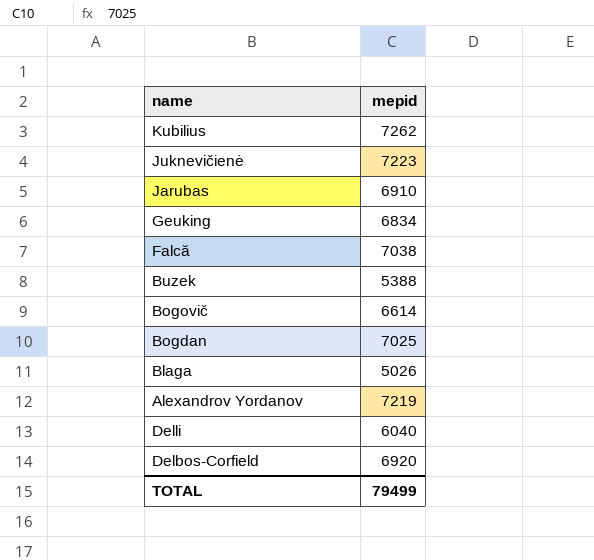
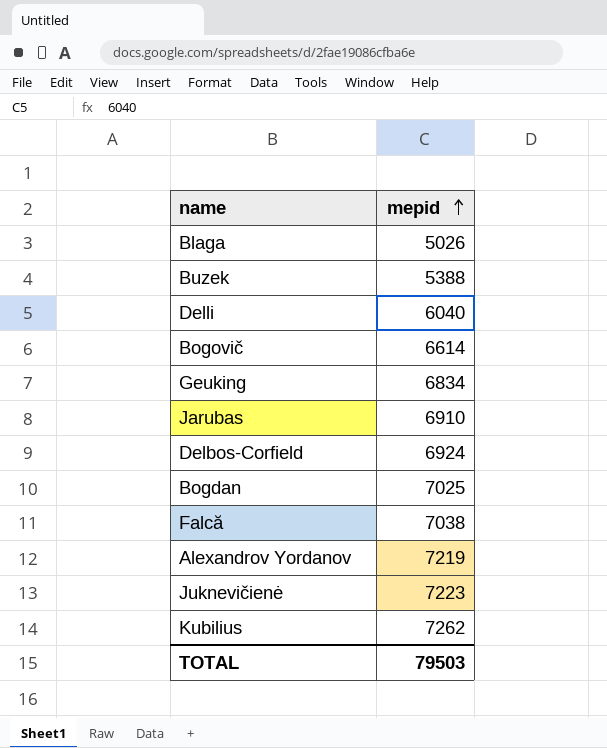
row order: none -> mepid ascending
Delbos-Corfield | mepid: 6920 -> 6924
TOTAL | mepid: 79499 -> 79503

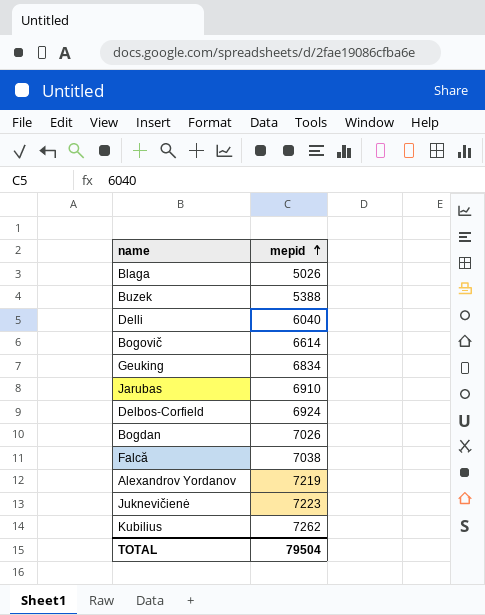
Bogdan | mepid: 7025 -> 7026
TOTAL | mepid: 79503 -> 79504

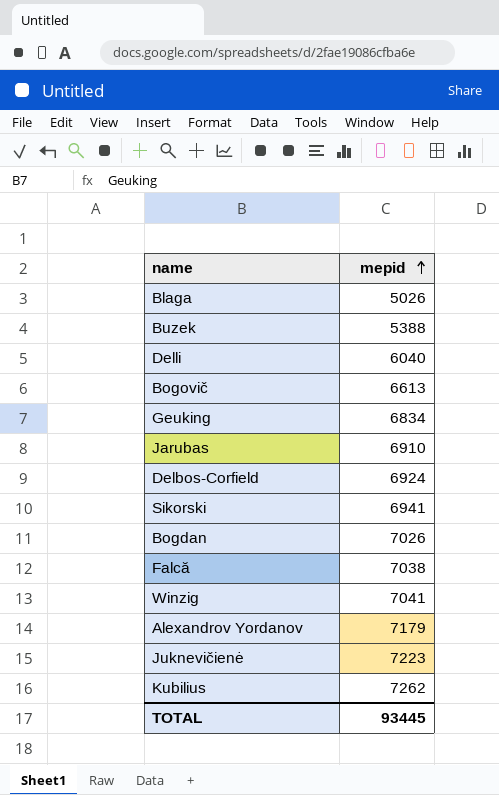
Bogovič | mepid: 6614 -> 6613
row Sikorski: none -> 6941
row Winzig: none -> 7041
Alexandrov Yordanov | mepid: 7219 -> 7179
TOTAL | mepid: 79504 -> 93445

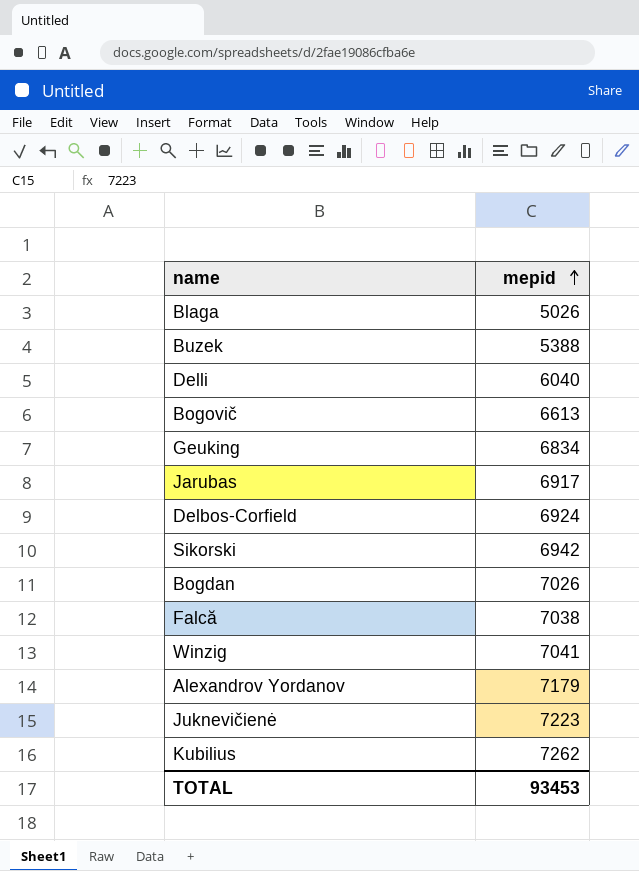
Jarubas | mepid: 6910 -> 6917
Sikorski | mepid: 6941 -> 6942
TOTAL | mepid: 93445 -> 93453

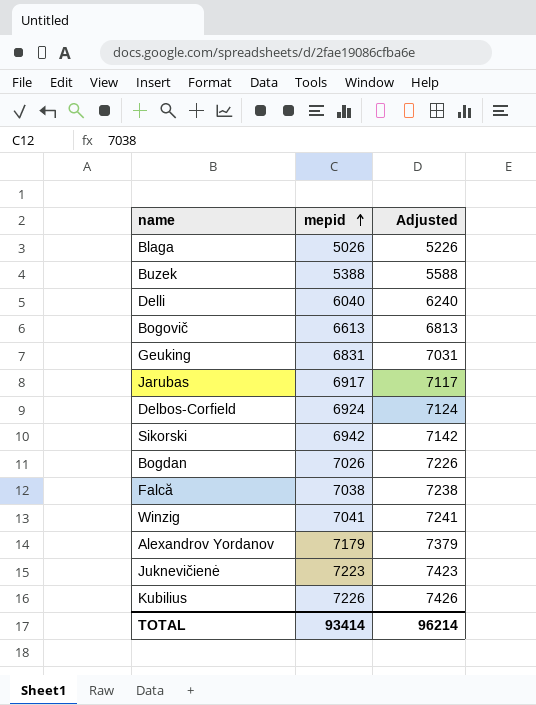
column Adjusted | formula: none -> [mepid] + 200
Geuking | mepid: 6834 -> 6831
Kubilius | mepid: 7262 -> 7226
TOTAL | mepid: 93453 -> 93414

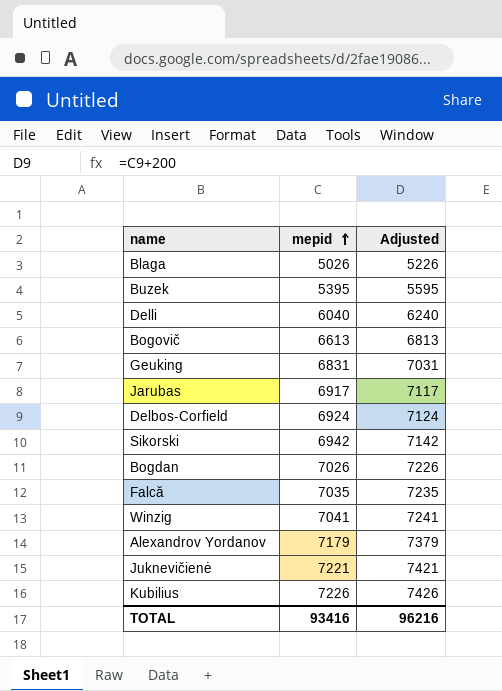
Buzek | mepid: 5388 -> 5395
Buzek | Adjusted: 5588 -> 5595
Falcă | mepid: 7038 -> 7035
Falcă | Adjusted: 7238 -> 7235
Juknevičienė | mepid: 7223 -> 7221
Juknevičienė | Adjusted: 7423 -> 7421
TOTAL | mepid: 93414 -> 93416
TOTAL | Adjusted: 96214 -> 96216

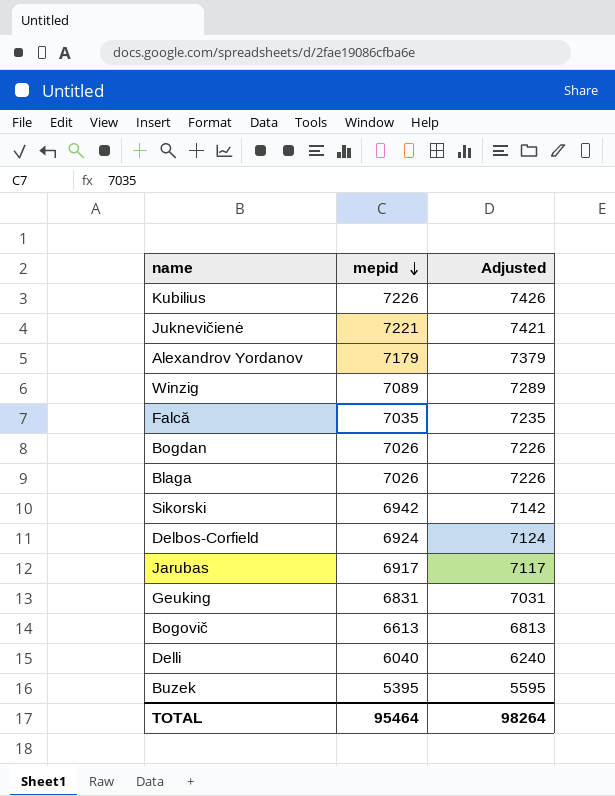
row order: mepid ascending -> mepid descending
Winzig | mepid: 7041 -> 7089
Winzig | Adjusted: 7241 -> 7289
Blaga | mepid: 5026 -> 7026
Blaga | Adjusted: 5226 -> 7226
TOTAL | mepid: 93416 -> 95464
TOTAL | Adjusted: 96216 -> 98264

